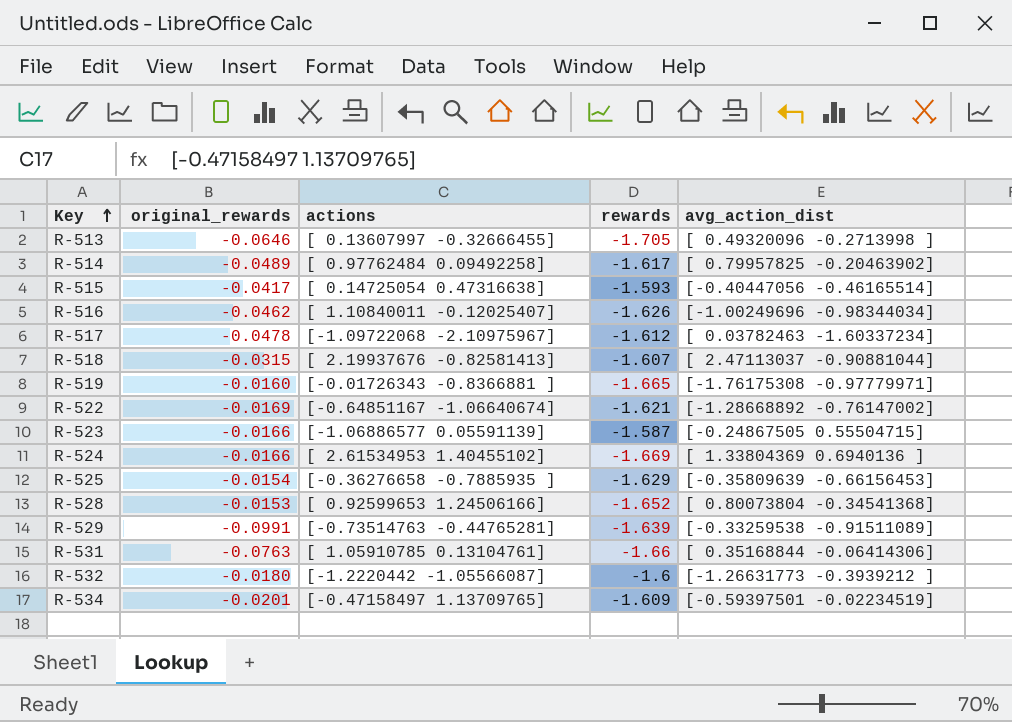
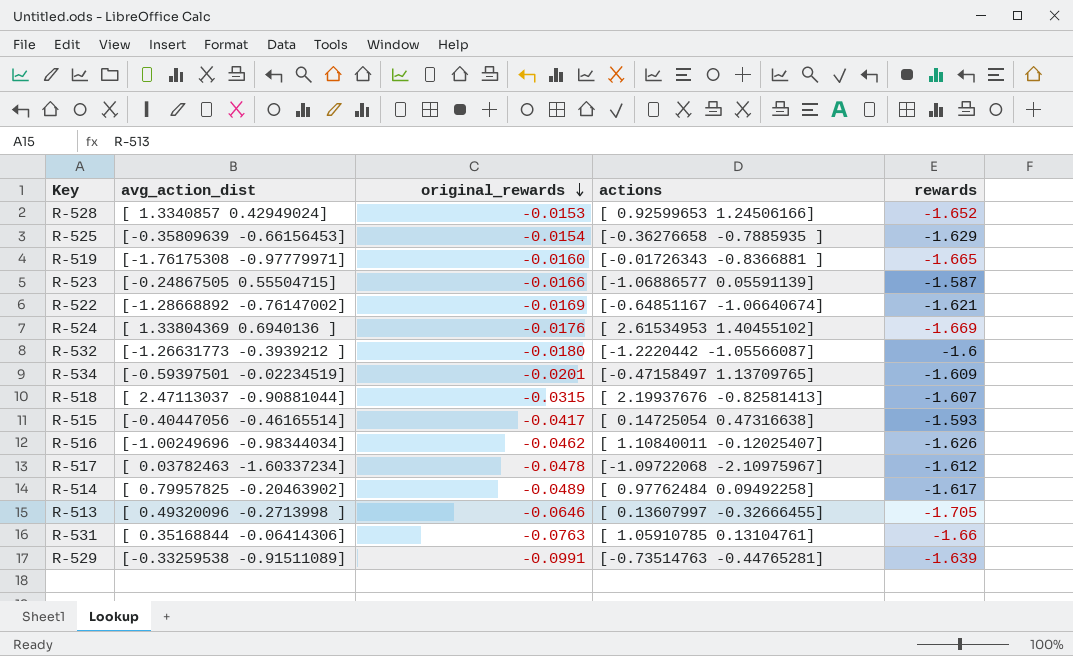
row order: Key ascending -> original_rewards descending
column avg_action_dist | position: 5 -> 2
R-528 | avg_action_dist: [ 0.80073804 -0.34541368] -> [ 1.3340857 0.42949024]
R-524 | original_rewards: -0.0166 -> -0.0176

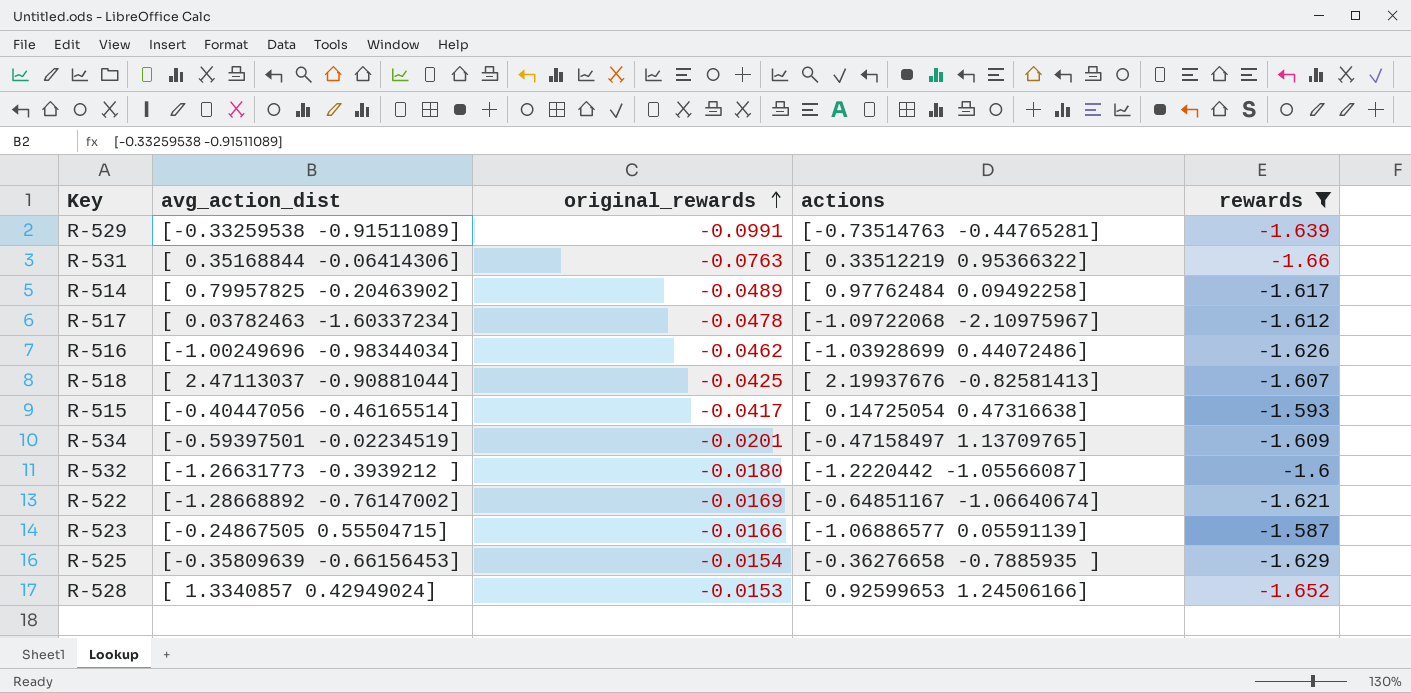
filter: none -> rewards >= -1.66
row order: original_rewards descending -> original_rewards ascending
R-531 | actions: [ 1.05910785 0.13104761] -> [ 0.33512219 0.95366322]
R-516 | actions: [ 1.10840011 -0.12025407] -> [-1.03928699 0.44072486]
R-518 | original_rewards: -0.0315 -> -0.0425

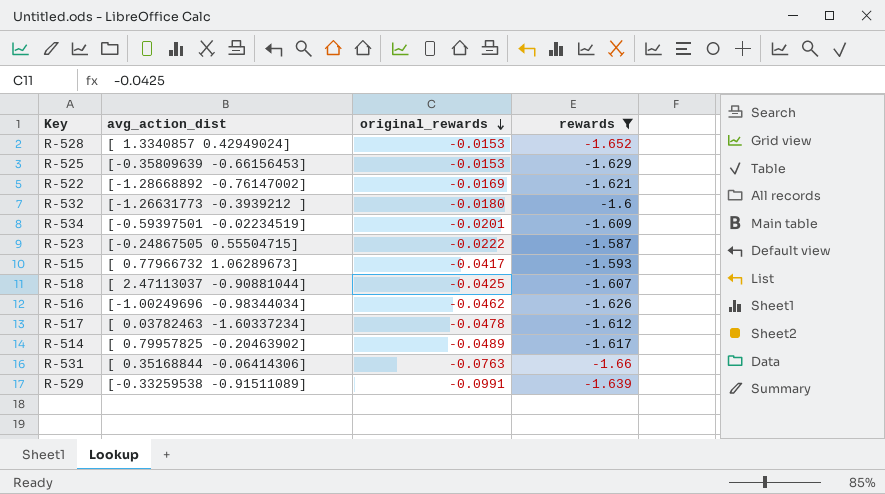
row order: original_rewards ascending -> original_rewards descending
column actions | position: 4 -> none
R-525 | original_rewards: -0.0154 -> -0.0153
R-523 | original_rewards: -0.0166 -> -0.0222
R-515 | avg_action_dist: [-0.40447056 -0.46165514] -> [ 0.77966732 1.06289673]

